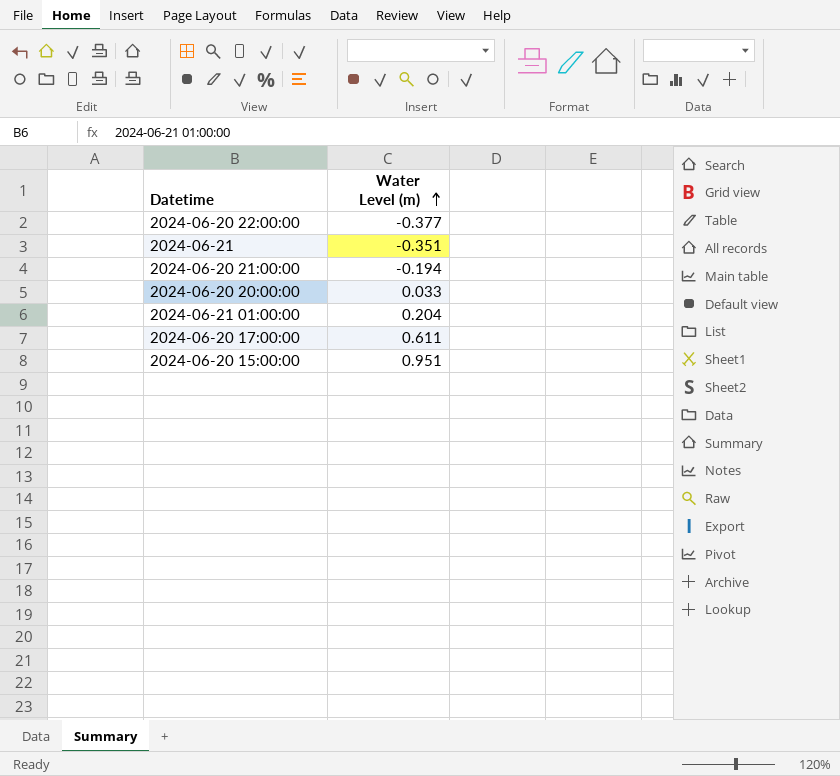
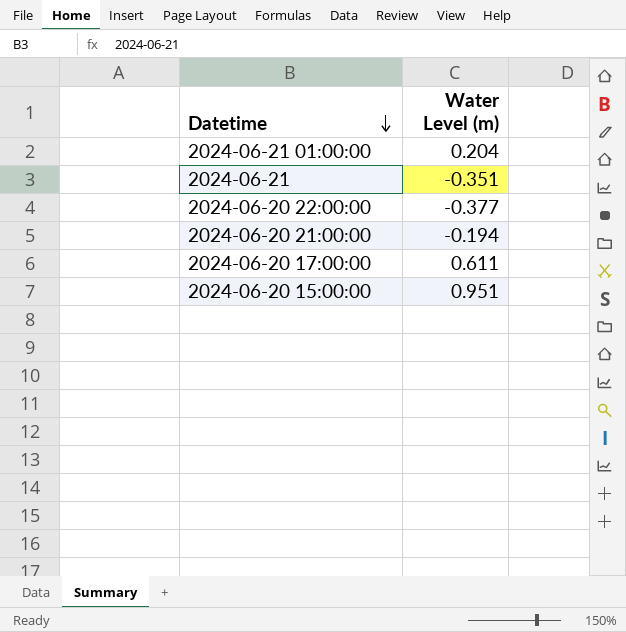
row order: Water Level (m) ascending -> Datetime descending
row 2024-06-20 20:00:00: 0.033 -> none

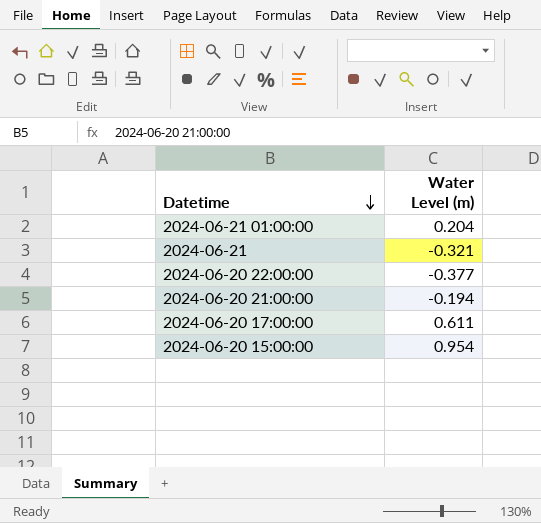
2024-06-21 | Water Level (m): -0.351 -> -0.321
2024-06-20 15:00:00 | Water Level (m): 0.951 -> 0.954

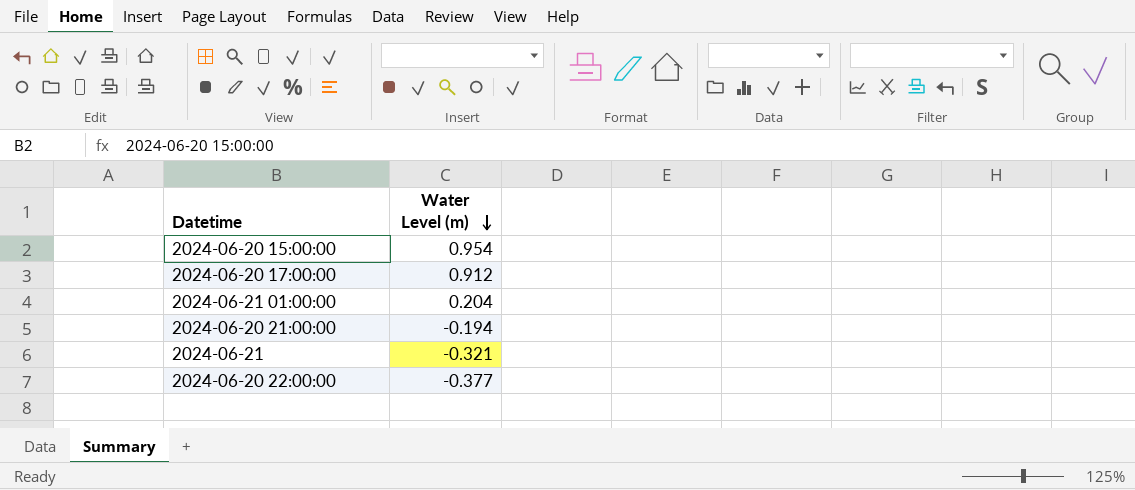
row order: Datetime descending -> Water Level (m) descending
2024-06-20 17:00:00 | Water Level (m): 0.611 -> 0.912

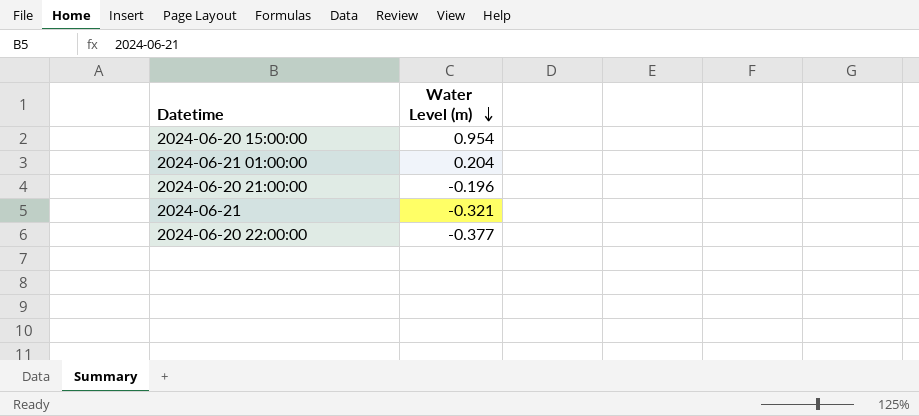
row 2024-06-20 17:00:00: 0.912 -> none
2024-06-20 21:00:00 | Water Level (m): -0.194 -> -0.196

